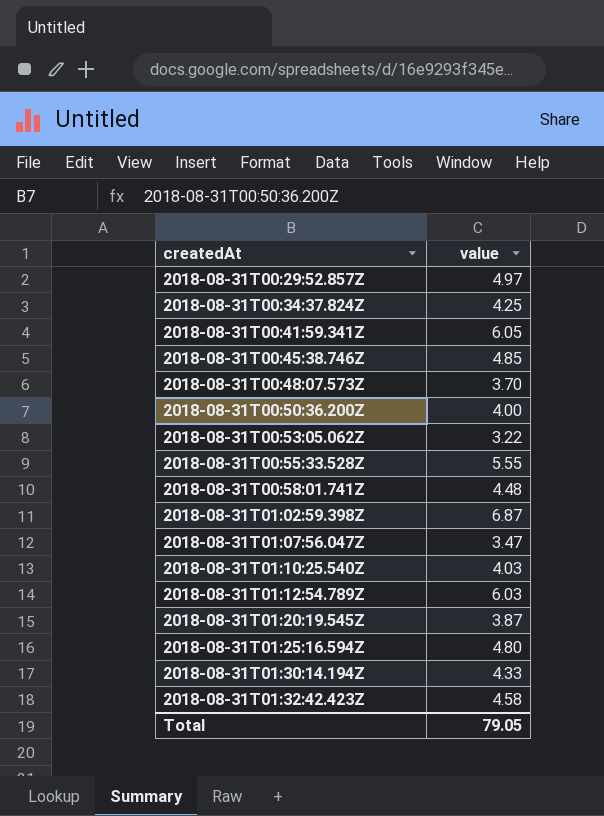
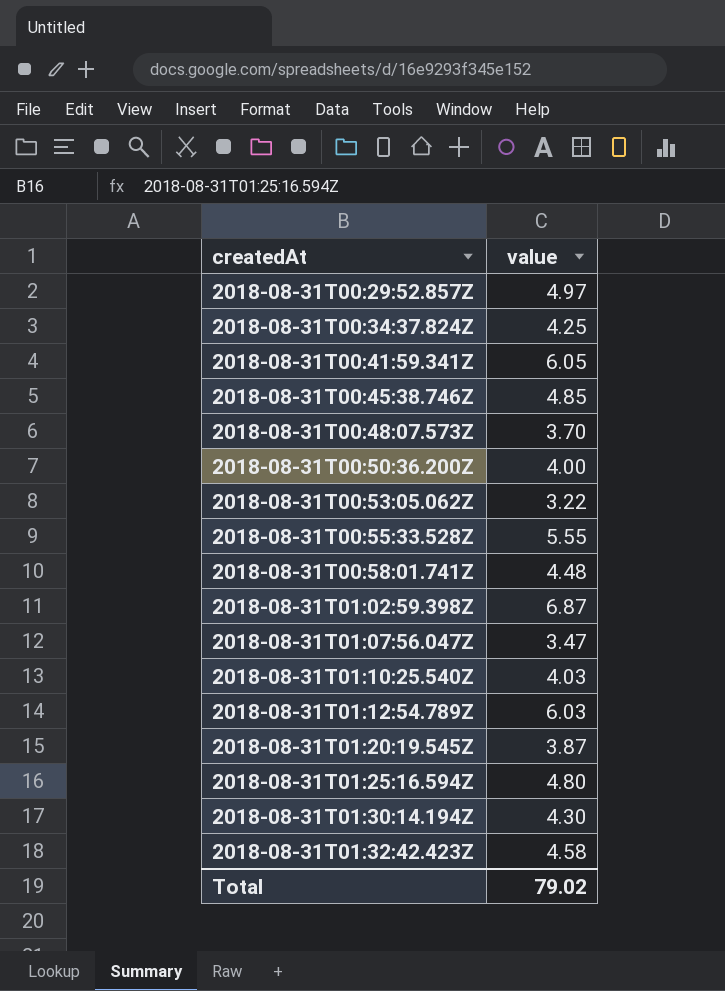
2018-08-31T01:30:14.194Z | value: 4.33 -> 4.30
Total | value: 79.05 -> 79.02

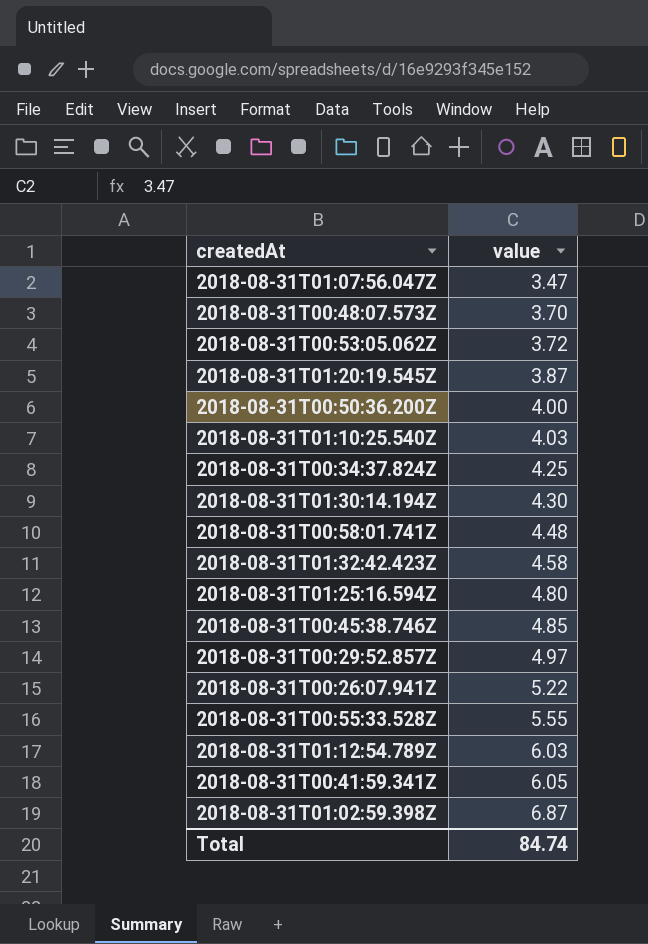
row order: createdAt ascending -> value ascending
2018-08-31T00:53:05.062Z | value: 3.22 -> 3.72
row 2018-08-31T00:26:07.941Z: none -> 5.22
Total | value: 79.02 -> 84.74

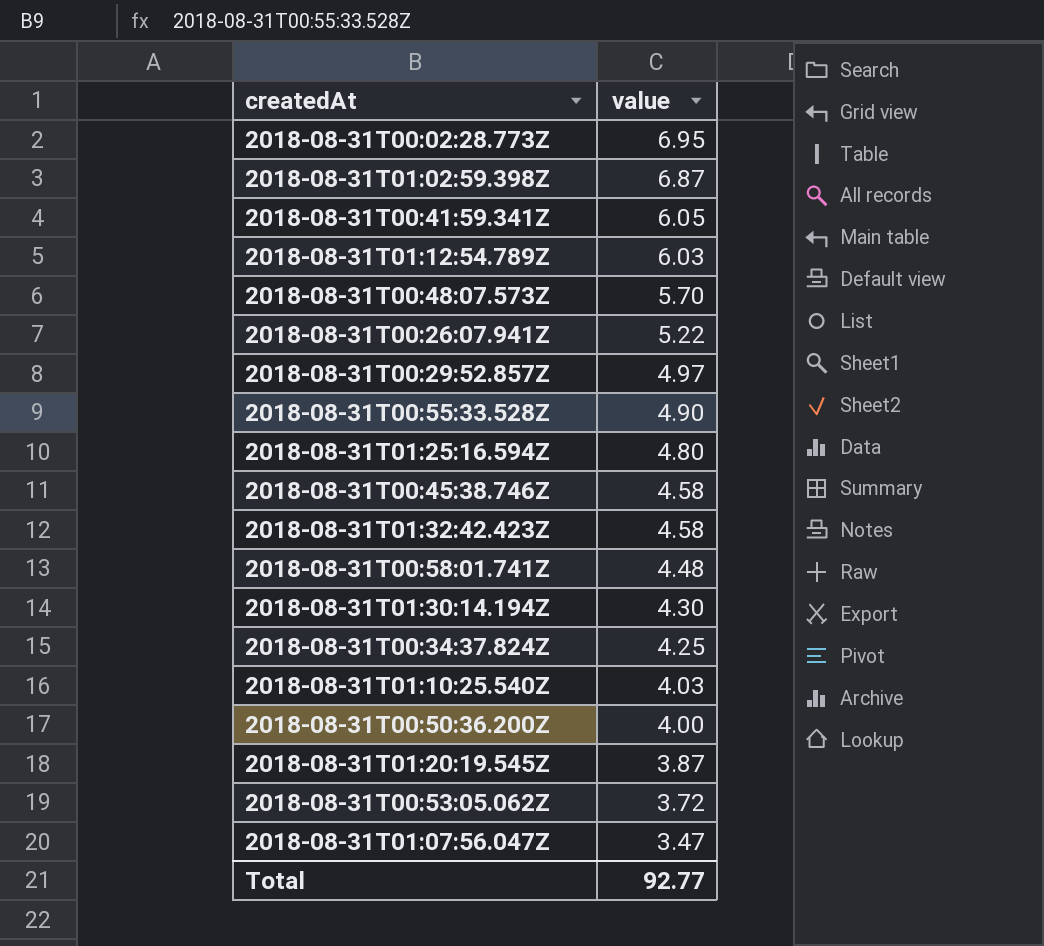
row order: value ascending -> value descending
row 2018-08-31T00:02:28.773Z: none -> 6.95
2018-08-31T00:48:07.573Z | value: 3.70 -> 5.70
2018-08-31T00:55:33.528Z | value: 5.55 -> 4.90
2018-08-31T00:45:38.746Z | value: 4.85 -> 4.58
Total | value: 84.74 -> 92.77

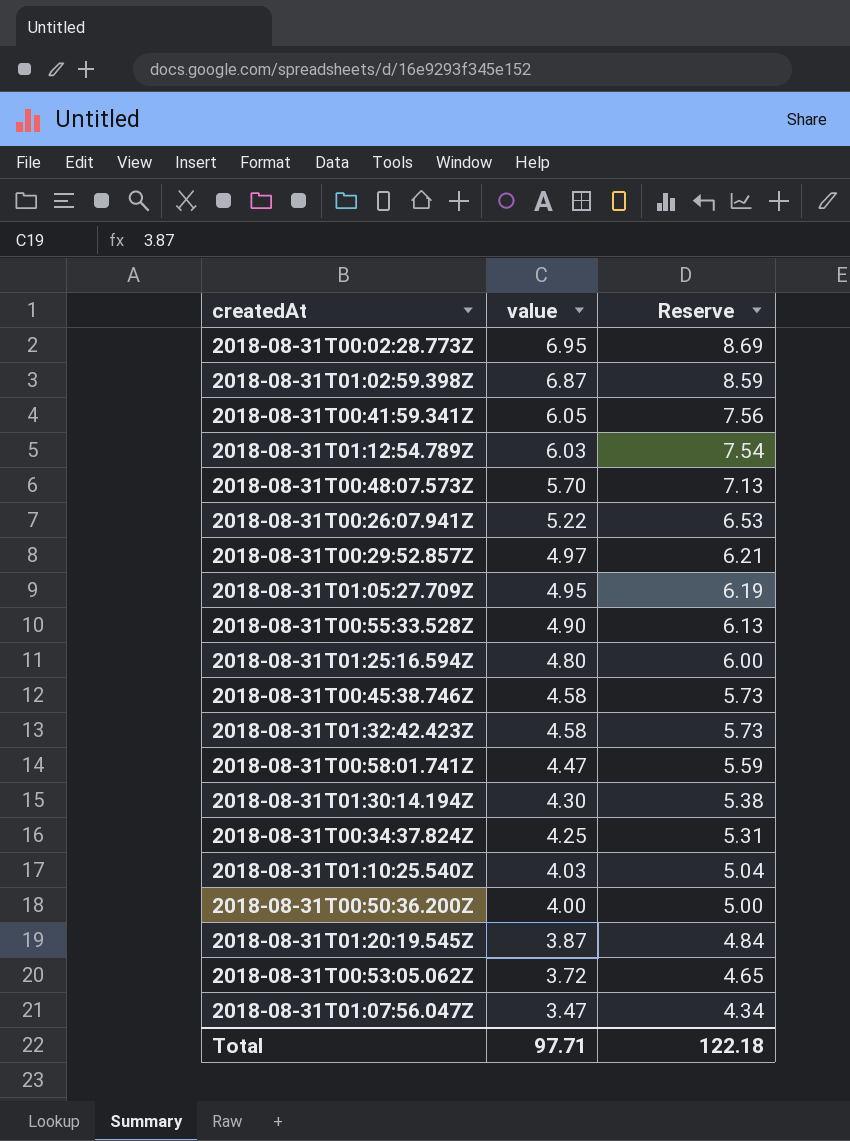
column Reserve | formula: none -> [value] * 1.25
row 2018-08-31T01:05:27.709Z: none -> 4.95 | 6.19
2018-08-31T00:58:01.741Z | value: 4.48 -> 4.47
Total | value: 92.77 -> 97.71

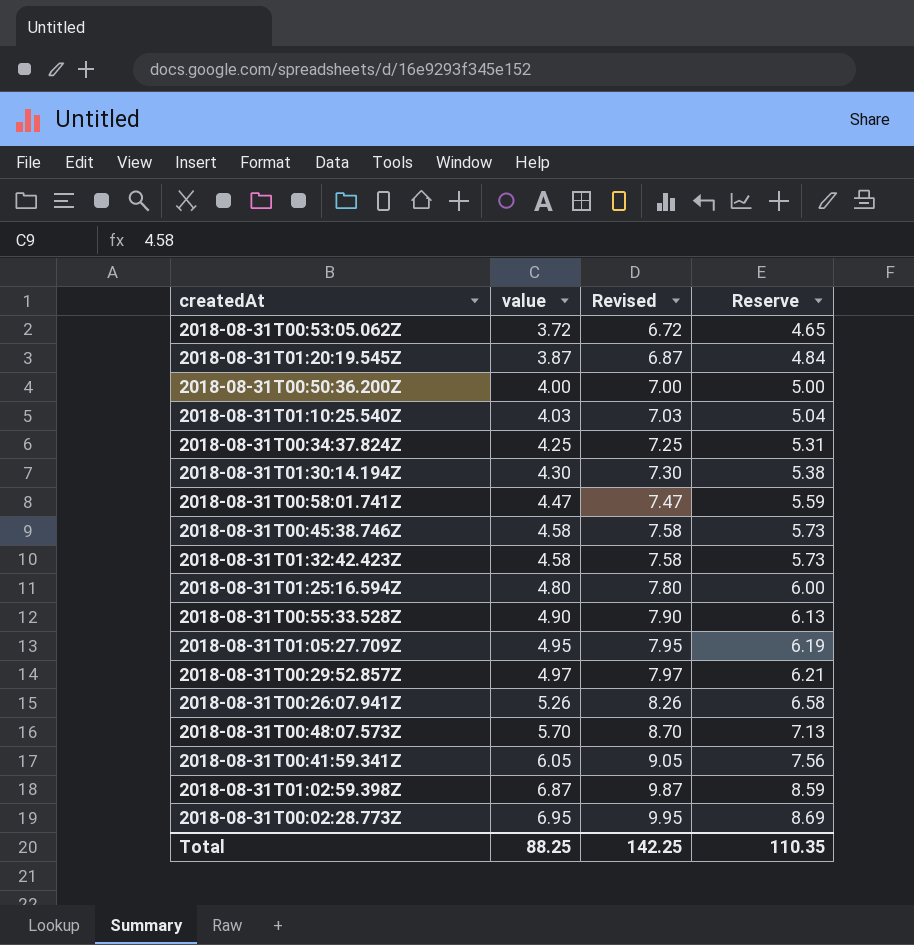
row order: value descending -> value ascending
column Revised | formula: none -> [value] + 3
row 2018-08-31T01:12:54.789Z: 6.03 | 7.54 -> none
row 2018-08-31T01:07:56.047Z: 3.47 | 4.34 -> none
2018-08-31T00:26:07.941Z | value: 5.22 -> 5.26
2018-08-31T00:26:07.941Z | Reserve: 6.53 -> 6.58
Total | value: 97.71 -> 88.25
Total | Reserve: 122.18 -> 110.35

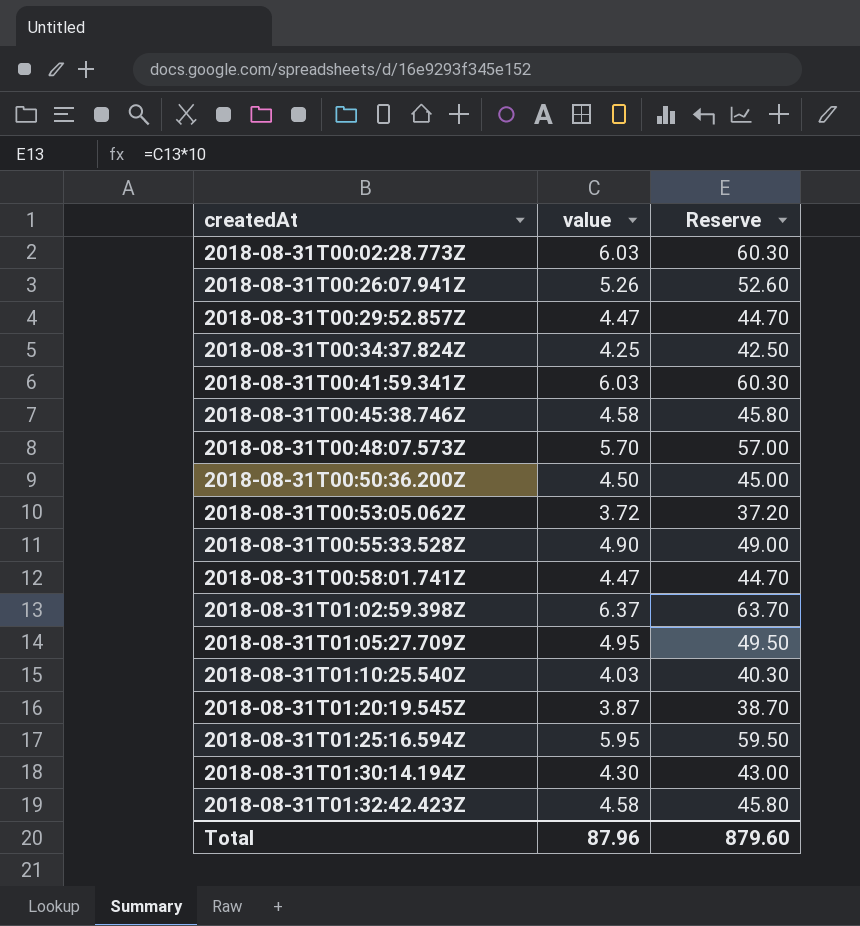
row order: value ascending -> createdAt ascending
column Revised | formula: [value] + 3 -> none
column Reserve | formula: [value] * 1.25 -> [value] * 10
2018-08-31T00:02:28.773Z | value: 6.95 -> 6.03
2018-08-31T00:29:52.857Z | value: 4.97 -> 4.47
2018-08-31T00:41:59.341Z | value: 6.05 -> 6.03
2018-08-31T00:50:36.200Z | value: 4.00 -> 4.50
2018-08-31T01:02:59.398Z | value: 6.87 -> 6.37
2018-08-31T01:25:16.594Z | value: 4.80 -> 5.95
Total | value: 88.25 -> 87.96
Total | Reserve: 110.35 -> 879.60

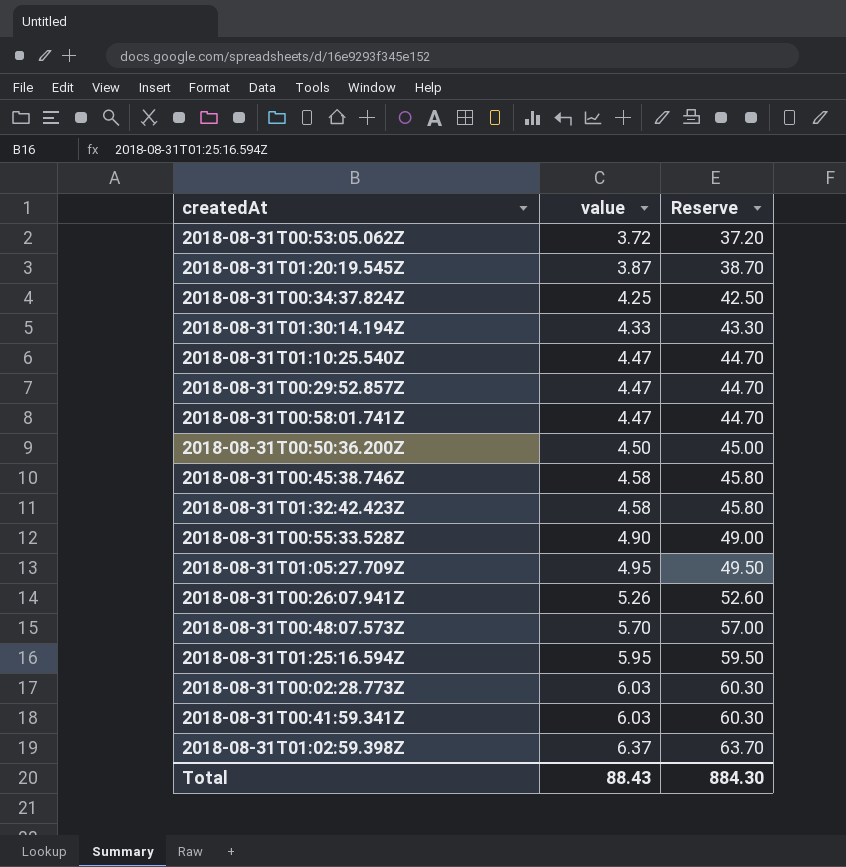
row order: createdAt ascending -> value ascending
2018-08-31T01:30:14.194Z | value: 4.30 -> 4.33
2018-08-31T01:30:14.194Z | Reserve: 43.00 -> 43.30
2018-08-31T01:10:25.540Z | value: 4.03 -> 4.47
2018-08-31T01:10:25.540Z | Reserve: 40.30 -> 44.70
Total | value: 87.96 -> 88.43
Total | Reserve: 879.60 -> 884.30

